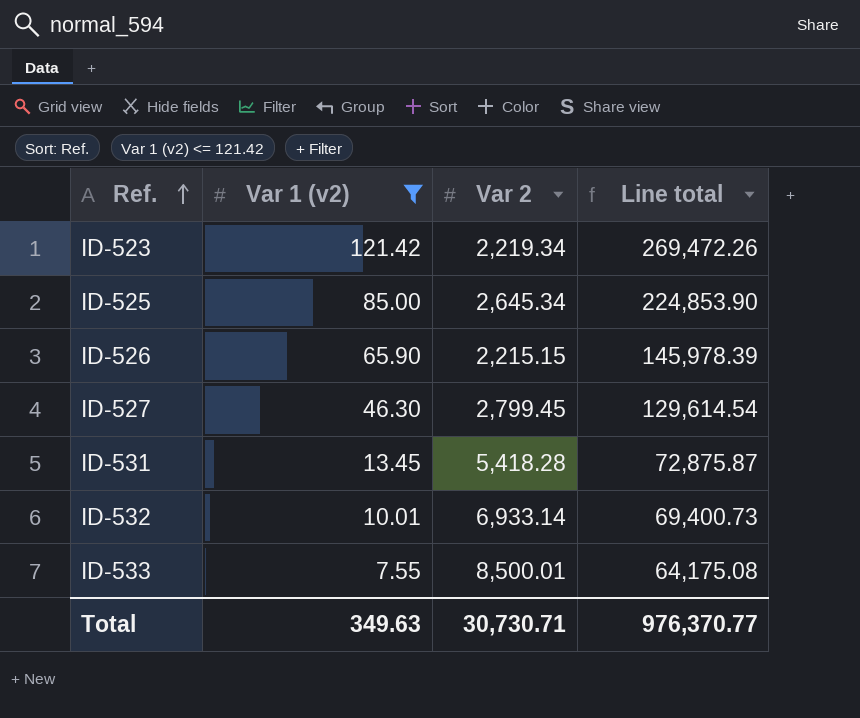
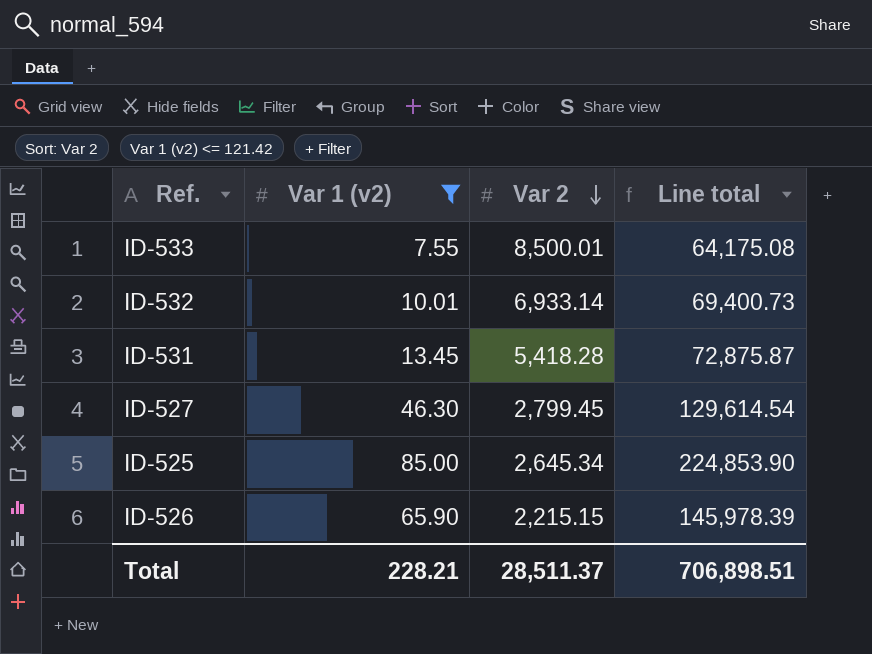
row order: Ref. ascending -> Var 2 descending
row ID-523: 121.42 | 2,219.34 | 269,472.26 -> none
Total | Var 1 (v2): 349.63 -> 228.21
Total | Var 2: 30,730.71 -> 28,511.37
Total | Line total: 976,370.77 -> 706,898.51

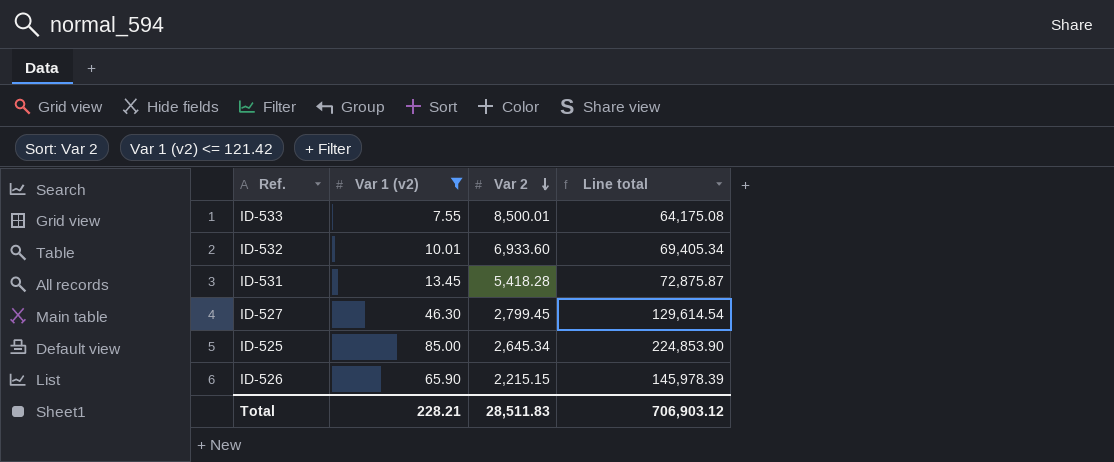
ID-532 | Var 2: 6,933.14 -> 6,933.60
ID-532 | Line total: 69,400.73 -> 69,405.34
Total | Var 2: 28,511.37 -> 28,511.83
Total | Line total: 706,898.51 -> 706,903.12

